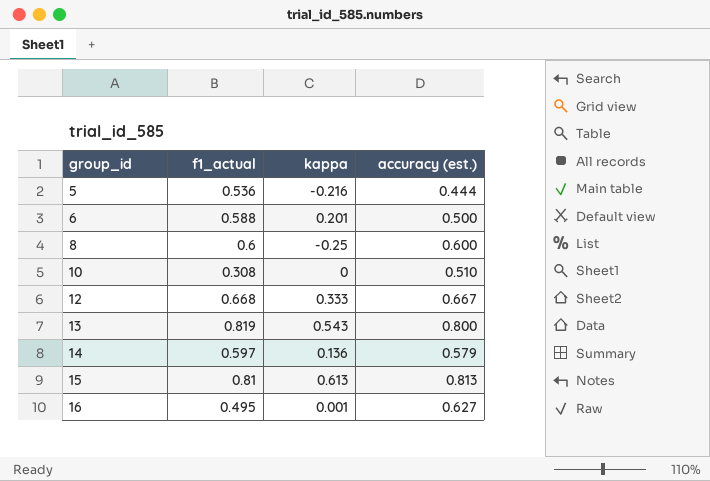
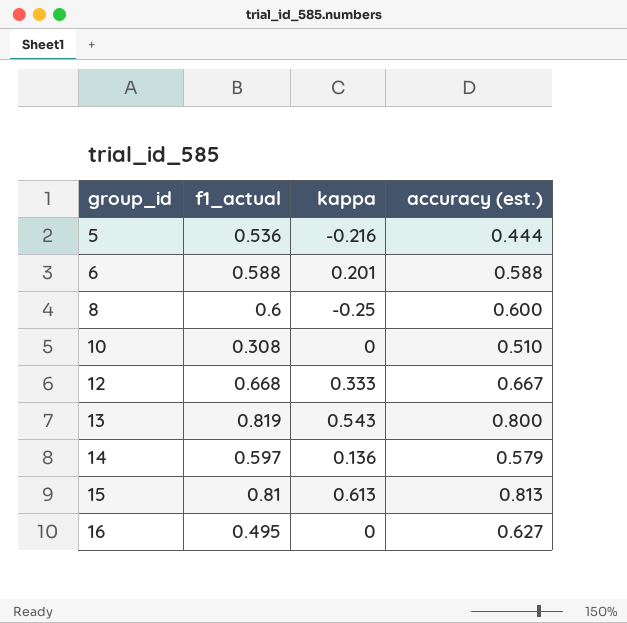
6 | accuracy (est.): 0.500 -> 0.588
16 | kappa: 0.001 -> 0

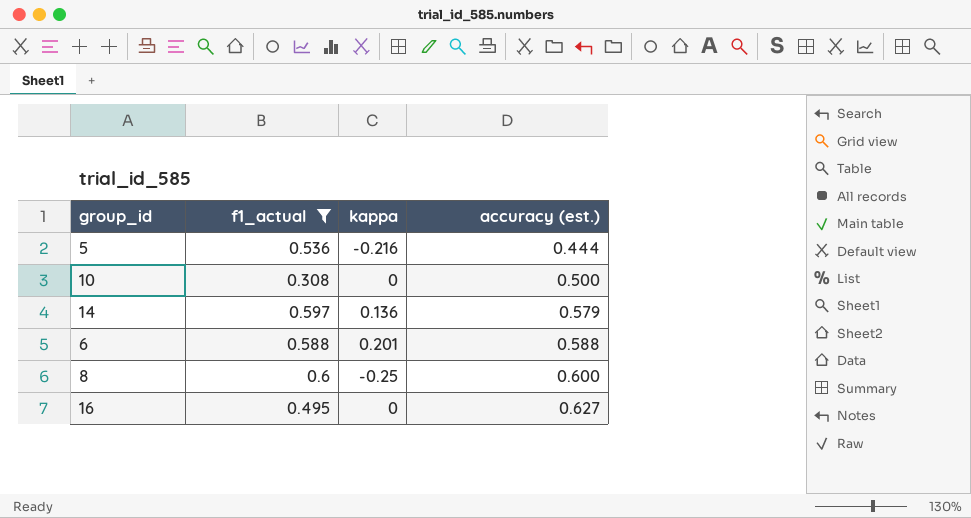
filter: none -> f1_actual <= 0.6
row order: group_id ascending -> accuracy (est.) ascending
10 | accuracy (est.): 0.510 -> 0.500

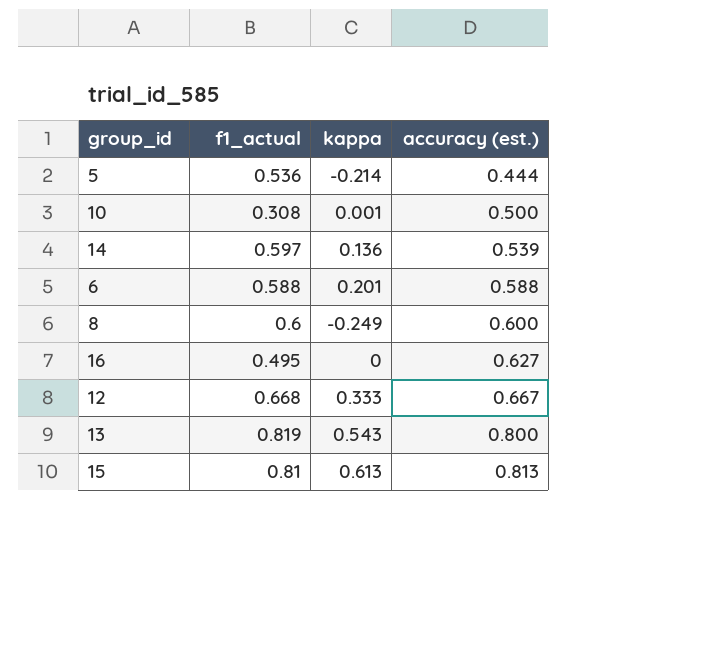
filter: f1_actual <= 0.6 -> none
5 | kappa: -0.216 -> -0.214
10 | kappa: 0 -> 0.001
14 | accuracy (est.): 0.579 -> 0.539
8 | kappa: -0.25 -> -0.249

